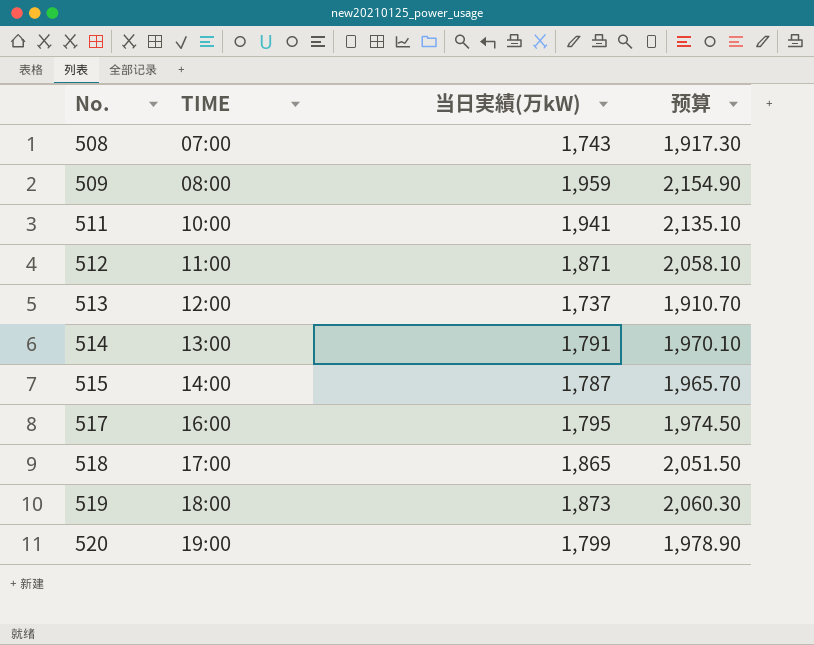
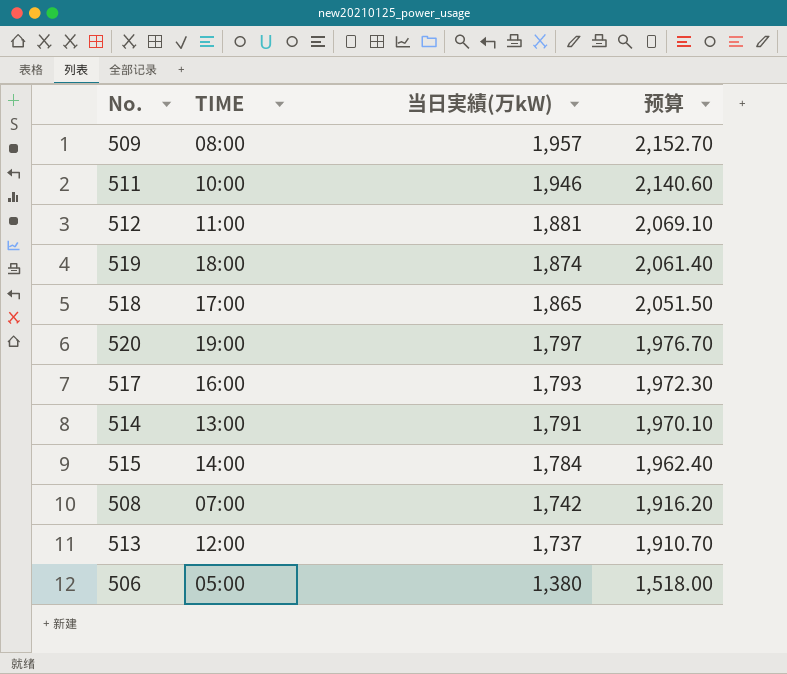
row order: No. ascending -> 当日実績(万kW) descending
509 | 当日実績(万kW): 1,959 -> 1,957
509 | 预算: 2,154.90 -> 2,152.70
511 | 当日実績(万kW): 1,941 -> 1,946
511 | 预算: 2,135.10 -> 2,140.60
512 | 当日実績(万kW): 1,871 -> 1,881
512 | 预算: 2,058.10 -> 2,069.10
519 | 当日実績(万kW): 1,873 -> 1,874
519 | 预算: 2,060.30 -> 2,061.40
520 | 当日実績(万kW): 1,799 -> 1,797
520 | 预算: 1,978.90 -> 1,976.70
517 | 当日実績(万kW): 1,795 -> 1,793
517 | 预算: 1,974.50 -> 1,972.30
515 | 当日実績(万kW): 1,787 -> 1,784
515 | 预算: 1,965.70 -> 1,962.40
508 | 当日実績(万kW): 1,743 -> 1,742
508 | 预算: 1,917.30 -> 1,916.20
row 506: none -> 05:00 | 1,380 | 1,518.00

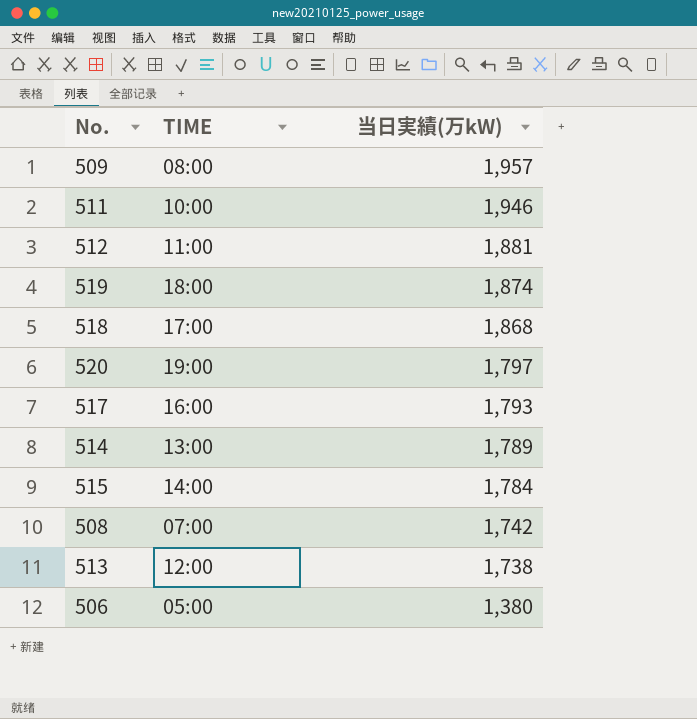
column 预算 | formula: [当日実績(万kW)] * 1.1 -> none
518 | 当日実績(万kW): 1,865 -> 1,868
514 | 当日実績(万kW): 1,791 -> 1,789
513 | 当日実績(万kW): 1,737 -> 1,738

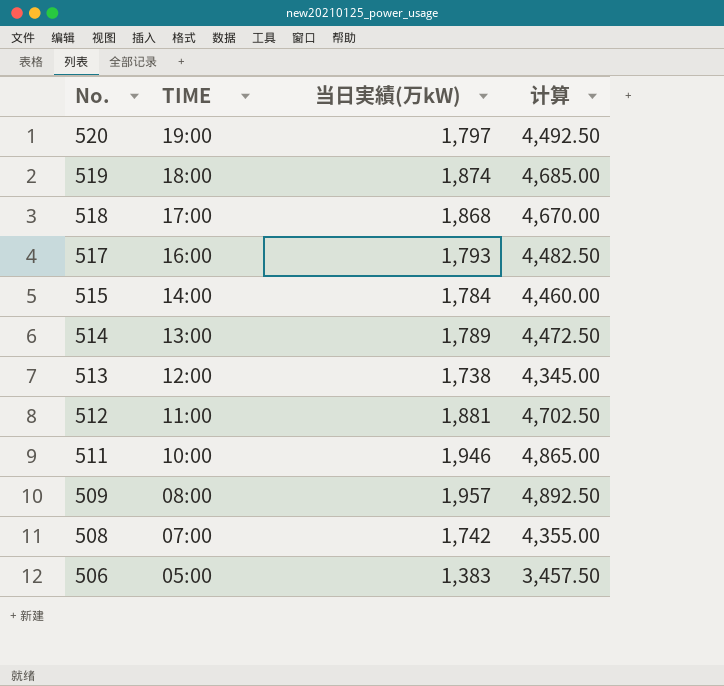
row order: 当日実績(万kW) descending -> No. descending
column 计算 | formula: none -> [当日実績(万kW)] * 2.5
506 | 当日実績(万kW): 1,380 -> 1,383

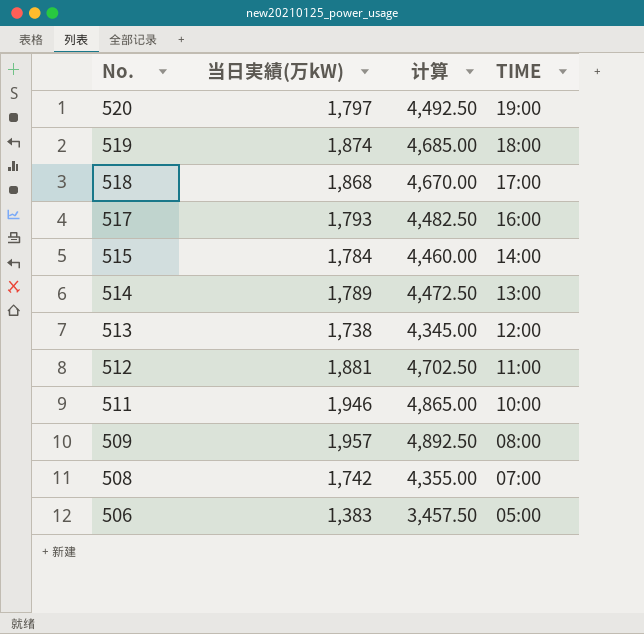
column TIME | position: 2 -> 4

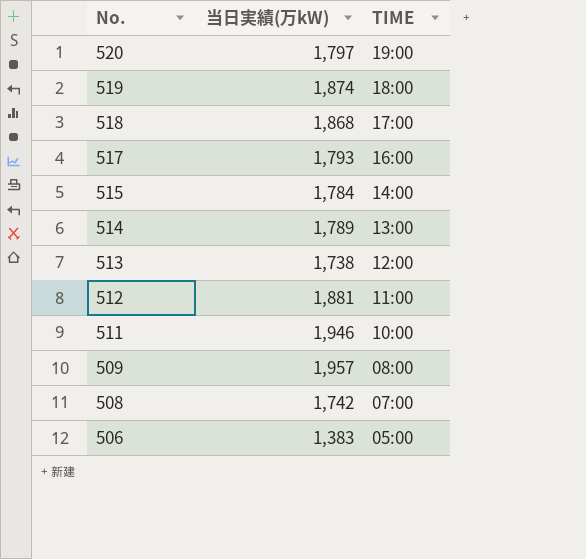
column 计算 | formula: [当日実績(万kW)] * 2.5 -> none

